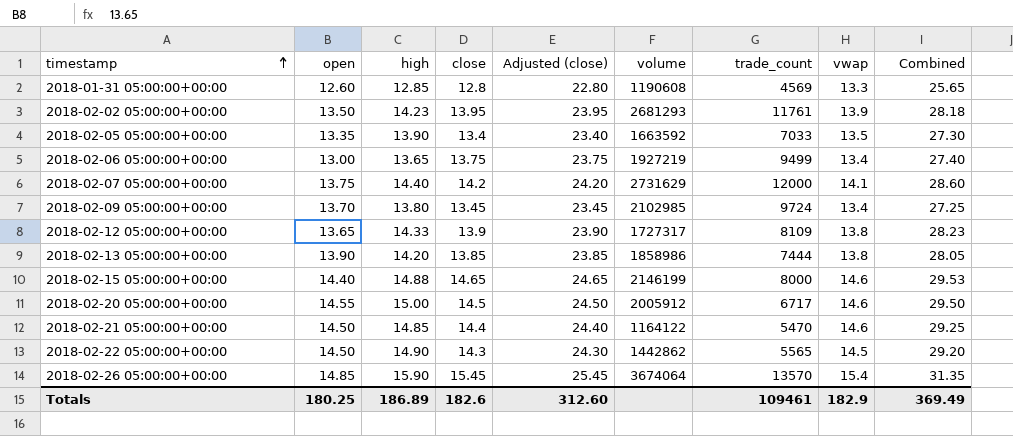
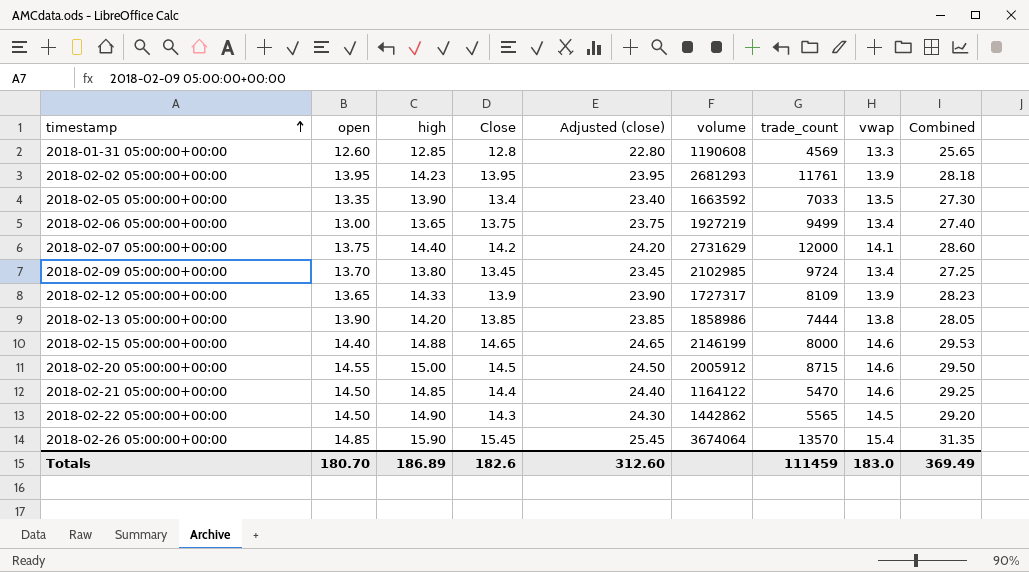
column name: close -> Close
2018-02-02 05:00:00+00:00 | open: 13.50 -> 13.95
2018-02-12 05:00:00+00:00 | vwap: 13.8 -> 13.9
2018-02-20 05:00:00+00:00 | trade_count: 6717 -> 8715
Totals | open: 180.25 -> 180.70
Totals | trade_count: 109461 -> 111459
Totals | vwap: 182.9 -> 183.0

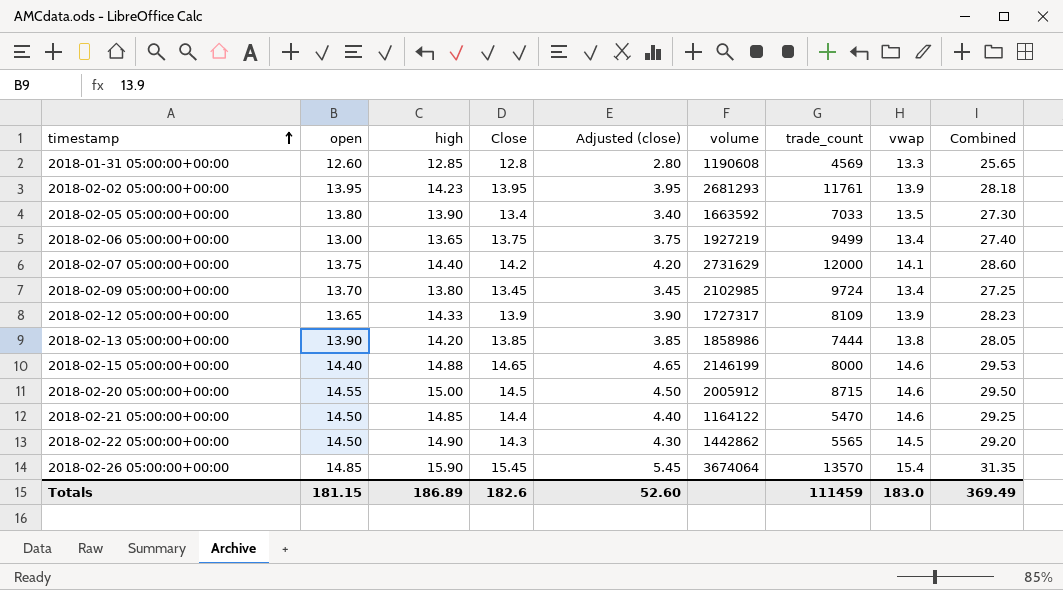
column Adjusted (close) | formula: [Close] + 10 -> [Close] - 10
2018-02-05 05:00:00+00:00 | open: 13.35 -> 13.80
Totals | open: 180.70 -> 181.15
Totals | Adjusted (close): 312.60 -> 52.60

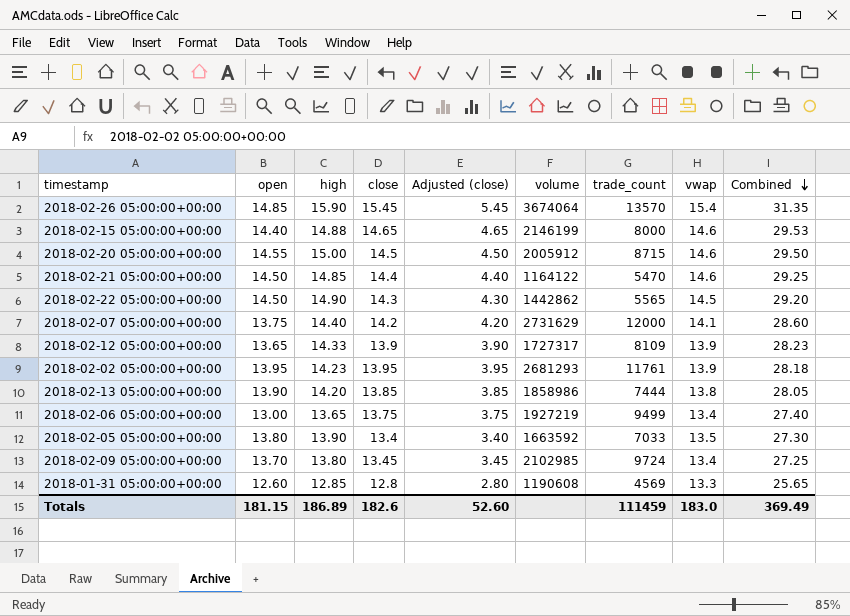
row order: timestamp ascending -> Combined descending
column name: Close -> close

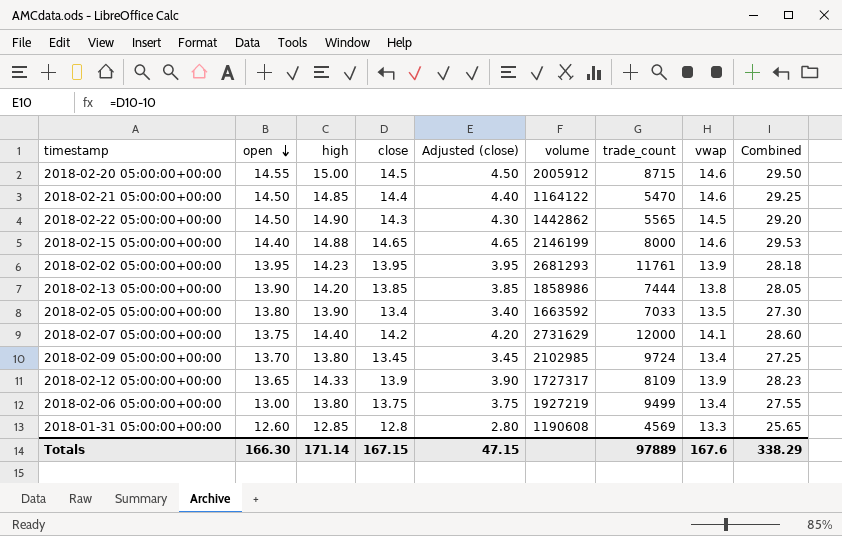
row order: Combined descending -> open descending
row 2018-02-26 05:00:00+00:00: 14.85 | 15.90 | 15.45 | 5.45 | 3674064 | 13570 | 15.4 | 31.35 -> none
2018-02-06 05:00:00+00:00 | high: 13.65 -> 13.80
2018-02-06 05:00:00+00:00 | Combined: 27.40 -> 27.55
Totals | open: 181.15 -> 166.30
Totals | high: 186.89 -> 171.14
Totals | close: 182.6 -> 167.15
Totals | Adjusted (close): 52.60 -> 47.15
Totals | trade_count: 111459 -> 97889
Totals | vwap: 183.0 -> 167.6
Totals | Combined: 369.49 -> 338.29

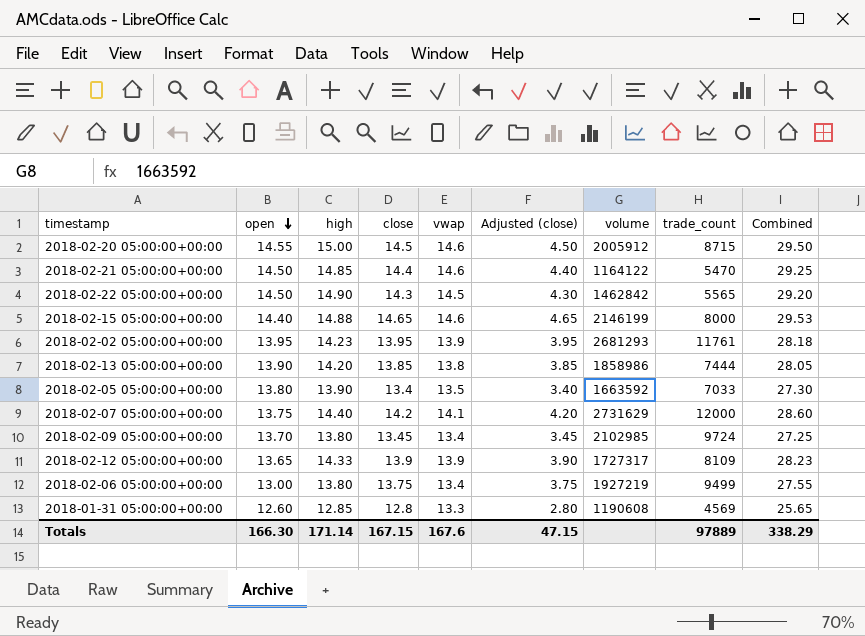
column vwap | position: 8 -> 5
2018-02-22 05:00:00+00:00 | volume: 1442862 -> 1462842

